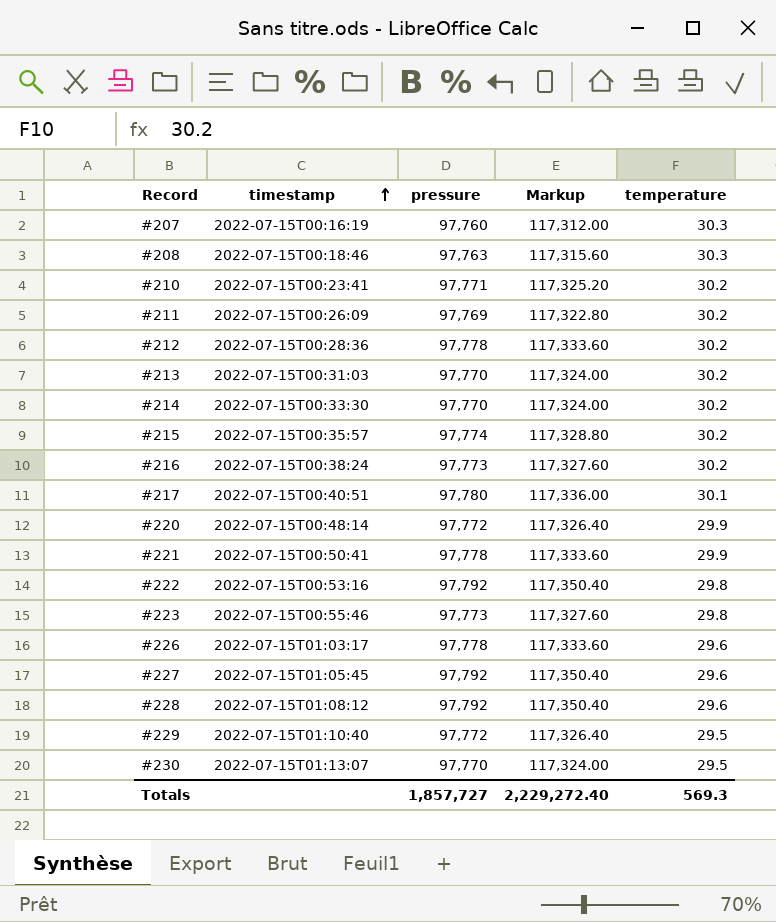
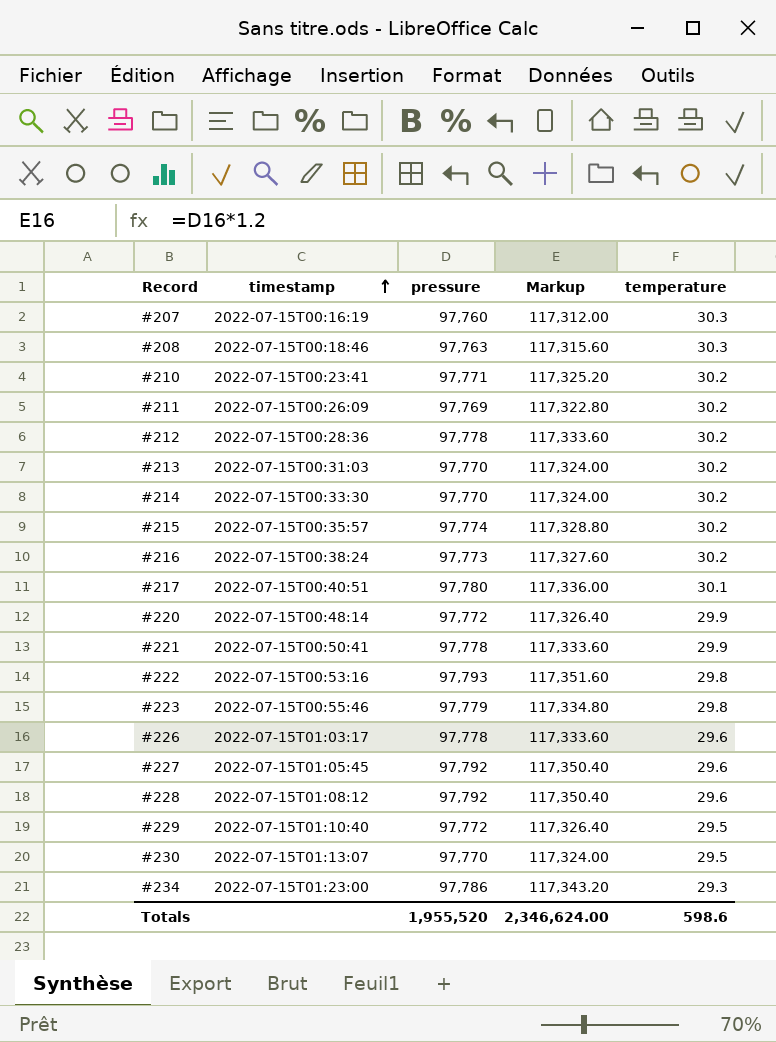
#222 | pressure: 97,792 -> 97,793
#222 | Markup: 117,350.40 -> 117,351.60
#223 | pressure: 97,773 -> 97,779
#223 | Markup: 117,327.60 -> 117,334.80
row #234: none -> 2022-07-15T01:23:00 | 97,786 | 117,343.20 | 29.3
Totals | pressure: 1,857,727 -> 1,955,520
Totals | Markup: 2,229,272.40 -> 2,346,624.00
Totals | temperature: 569.3 -> 598.6

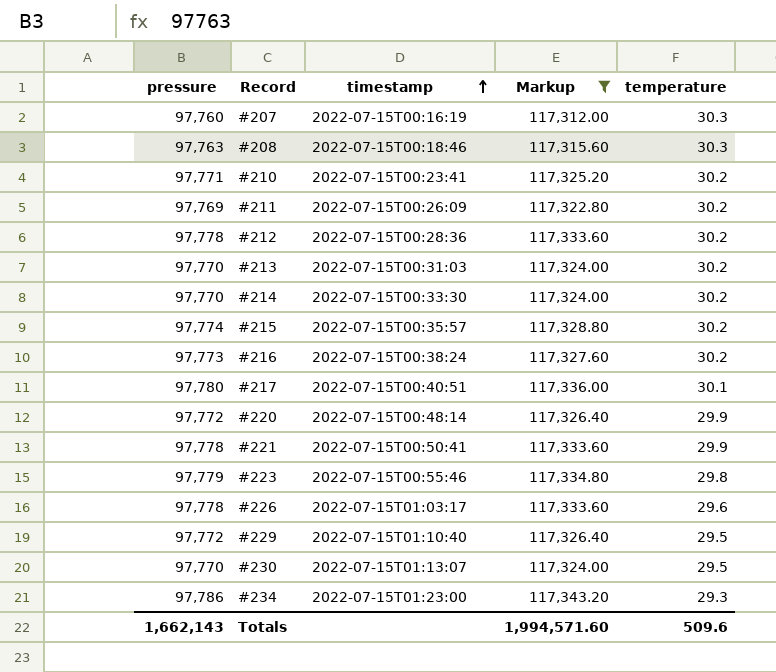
filter: none -> Markup <= 117,343.20
column pressure | position: 3 -> 1
Totals | pressure: 1,955,520 -> 1,662,143
Totals | Markup: 2,346,624.00 -> 1,994,571.60
Totals | temperature: 598.6 -> 509.6

